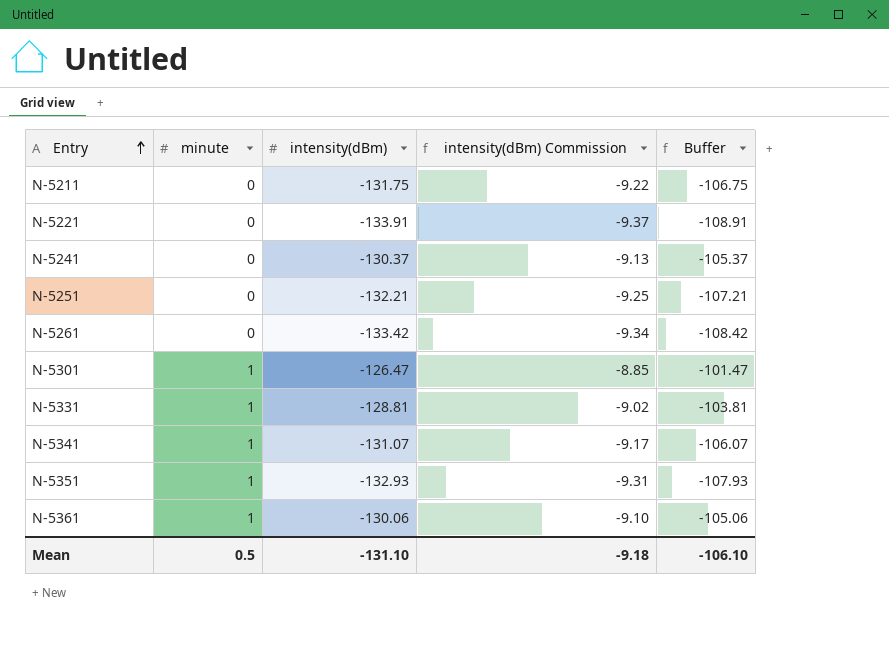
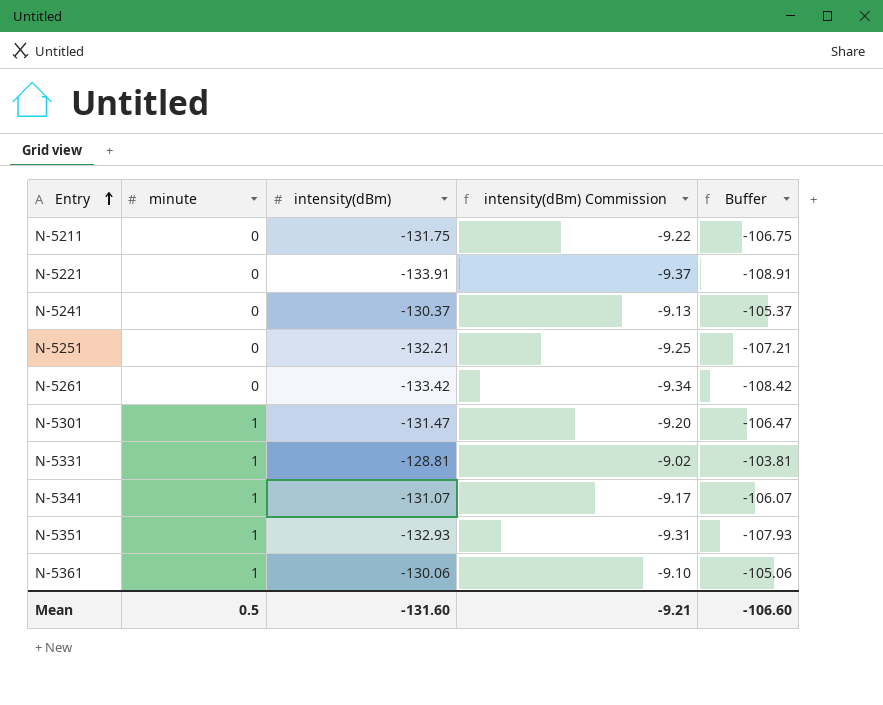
N-5301 | intensity(dBm): -126.47 -> -131.47
N-5301 | intensity(dBm) Commission: -8.85 -> -9.20
N-5301 | Buffer: -101.47 -> -106.47
Mean | intensity(dBm): -131.10 -> -131.60
Mean | intensity(dBm) Commission: -9.18 -> -9.21
Mean | Buffer: -106.10 -> -106.60

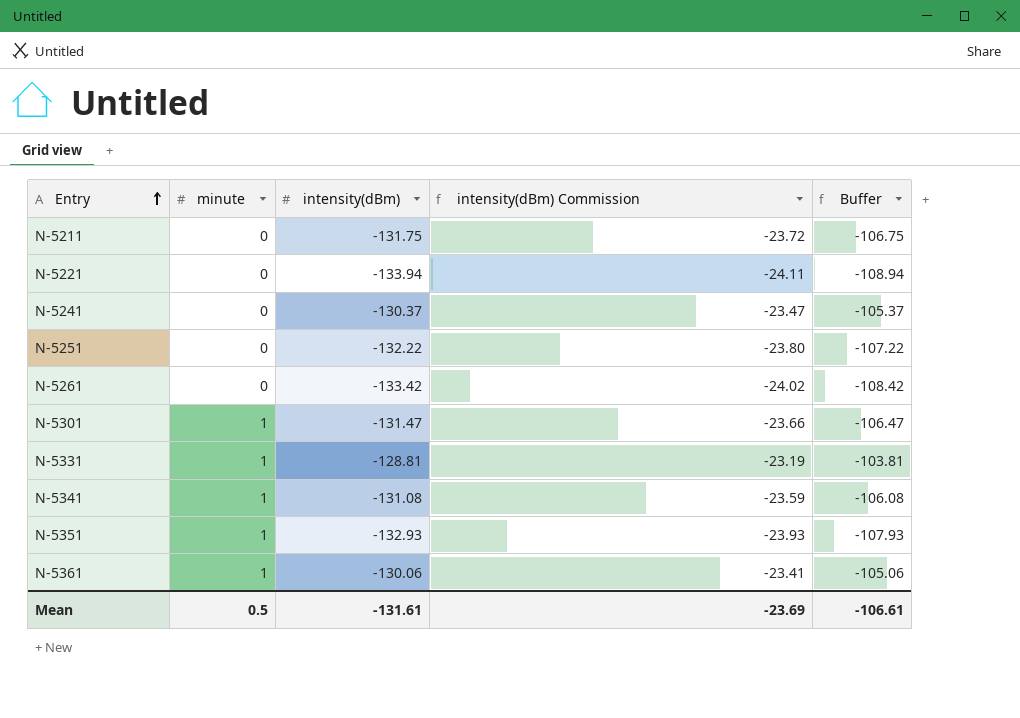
column intensity(dBm) Commission | formula: [intensity(dBm)] * 0.07 -> [intensity(dBm)] * 0.18
N-5221 | intensity(dBm): -133.91 -> -133.94
N-5221 | Buffer: -108.91 -> -108.94
N-5251 | intensity(dBm): -132.21 -> -132.22
N-5251 | Buffer: -107.21 -> -107.22
N-5341 | intensity(dBm): -131.07 -> -131.08
N-5341 | Buffer: -106.07 -> -106.08
Mean | intensity(dBm): -131.60 -> -131.61
Mean | intensity(dBm) Commission: -9.21 -> -23.69
Mean | Buffer: -106.60 -> -106.61

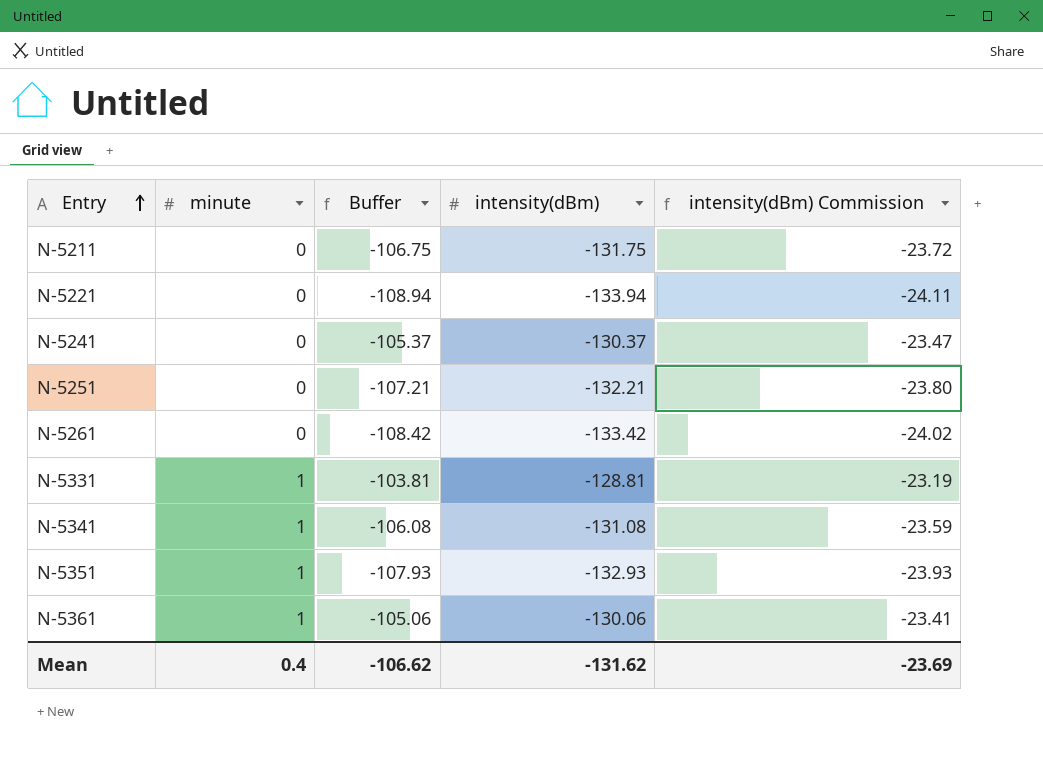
column Buffer | position: 5 -> 3
row N-5301: 1 | -131.47 | -23.66 | -106.47 -> none
N-5251 | Buffer: -107.22 -> -107.21
N-5251 | intensity(dBm): -132.22 -> -132.21
Mean | minute: 0.5 -> 0.4
Mean | Buffer: -106.61 -> -106.62
Mean | intensity(dBm): -131.61 -> -131.62

